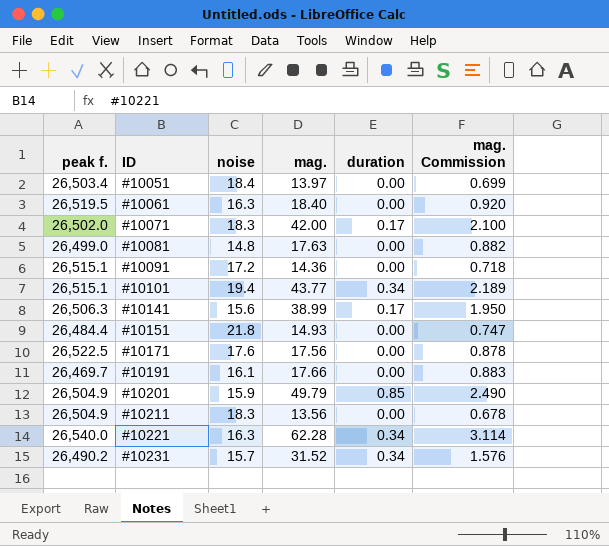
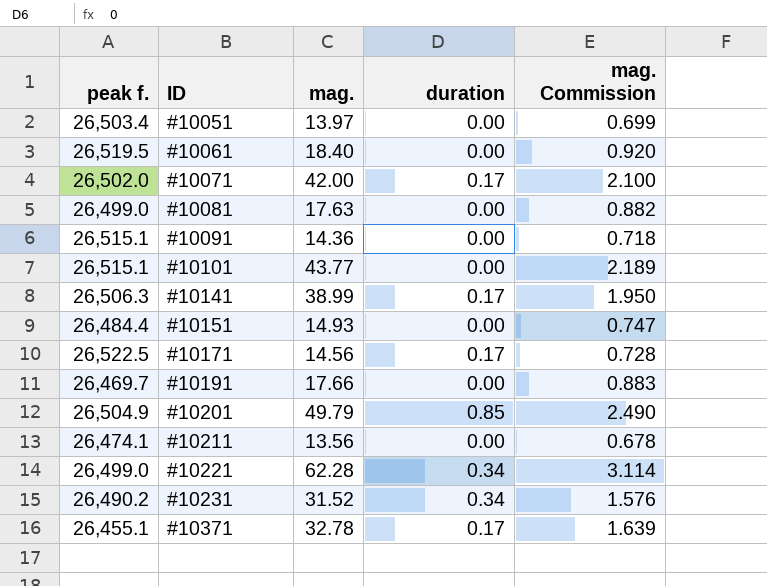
column noise | position: 3 -> none
#10101 | duration: 0.34 -> 0.00
#10171 | mag.: 17.56 -> 14.56
#10171 | duration: 0.00 -> 0.17
#10171 | mag. Commission: 0.878 -> 0.728
#10211 | peak f.: 26,504.9 -> 26,474.1
#10221 | peak f.: 26,540.0 -> 26,499.0
row #10371: none -> 26,455.1 | 32.78 | 0.17 | 1.639

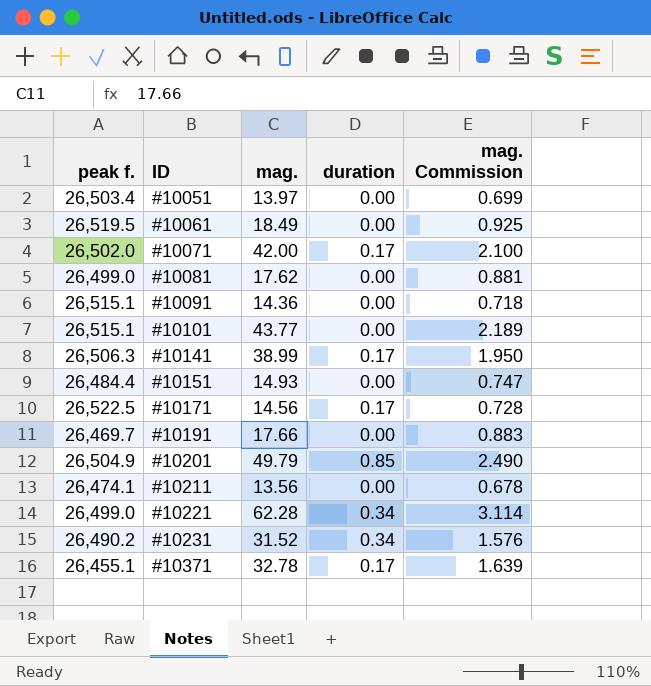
#10061 | mag.: 18.40 -> 18.49
#10061 | mag. Commission: 0.920 -> 0.925
#10081 | mag.: 17.63 -> 17.62
#10081 | mag. Commission: 0.882 -> 0.881

